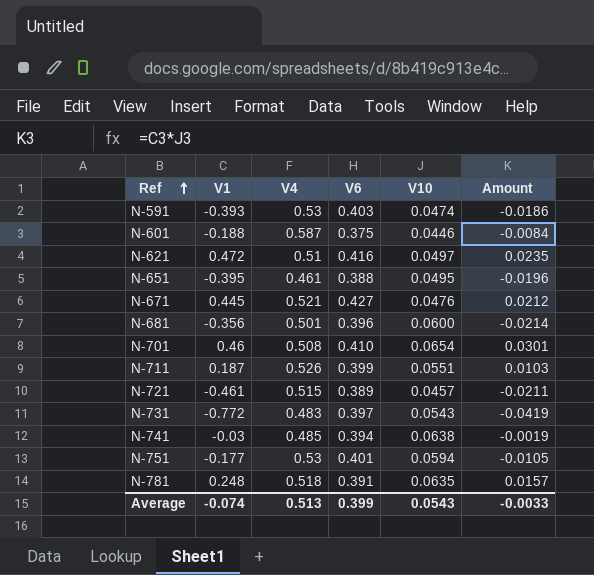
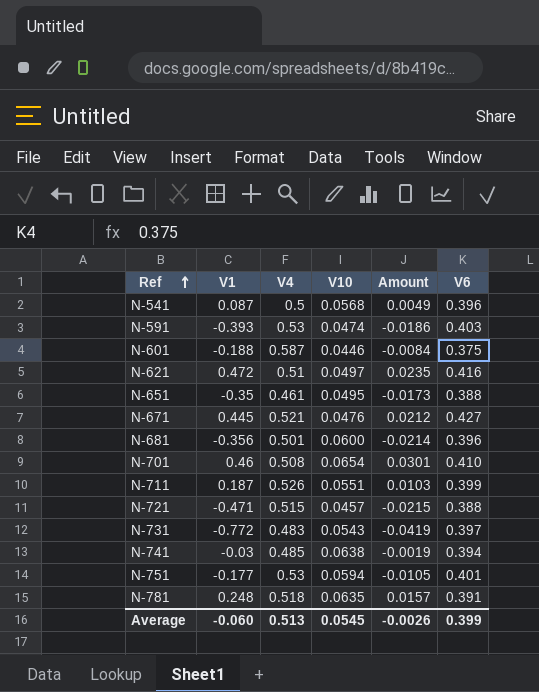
column V6 | position: 4 -> 6
row N-541: none -> 0.087 | 0.5 | 0.0568 | 0.0049 | 0.396
N-651 | V1: -0.395 -> -0.35
N-651 | Amount: -0.0196 -> -0.0173
N-721 | V1: -0.461 -> -0.471
N-721 | Amount: -0.0211 -> -0.0215
N-721 | V6: 0.389 -> 0.388
Average | V1: -0.074 -> -0.060
Average | V10: 0.0543 -> 0.0545
Average | Amount: -0.0033 -> -0.0026

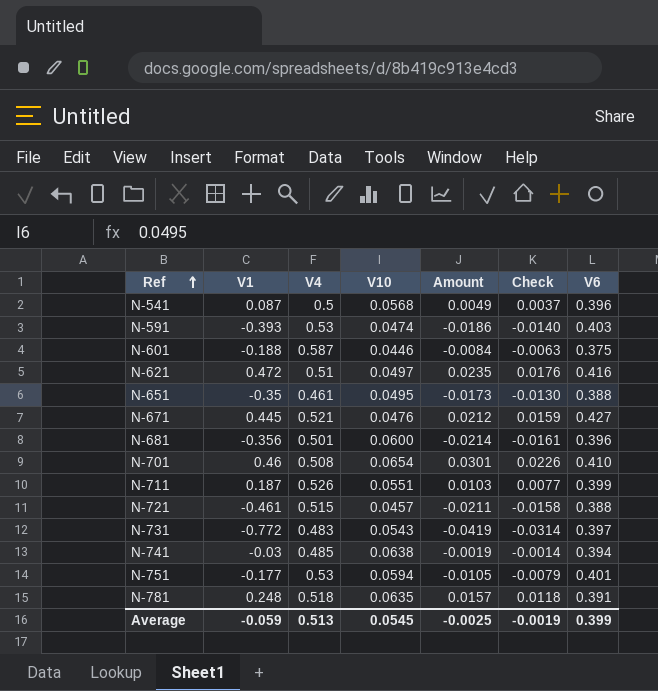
column Check | formula: none -> [Amount] * 0.75
N-721 | V1: -0.471 -> -0.461
N-721 | Amount: -0.0215 -> -0.0211
Average | V1: -0.060 -> -0.059
Average | Amount: -0.0026 -> -0.0025

